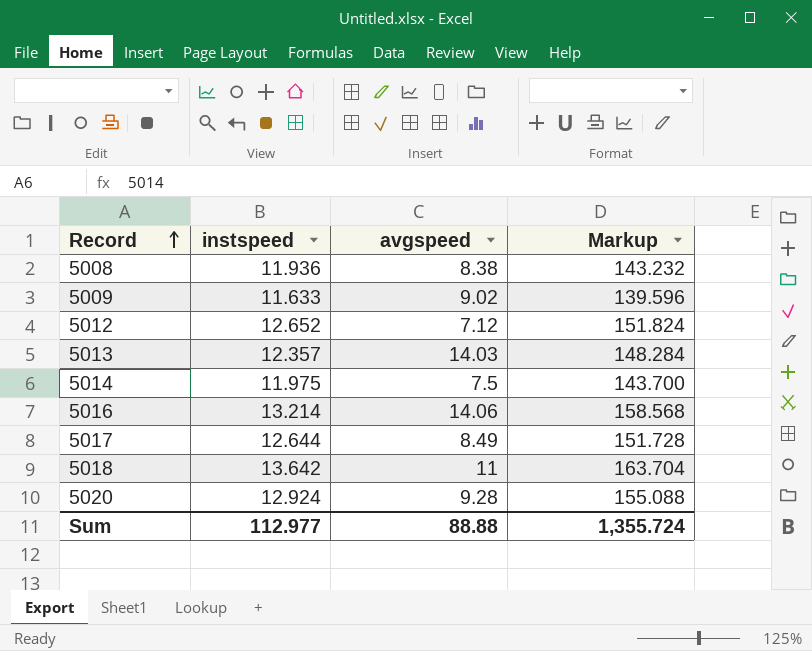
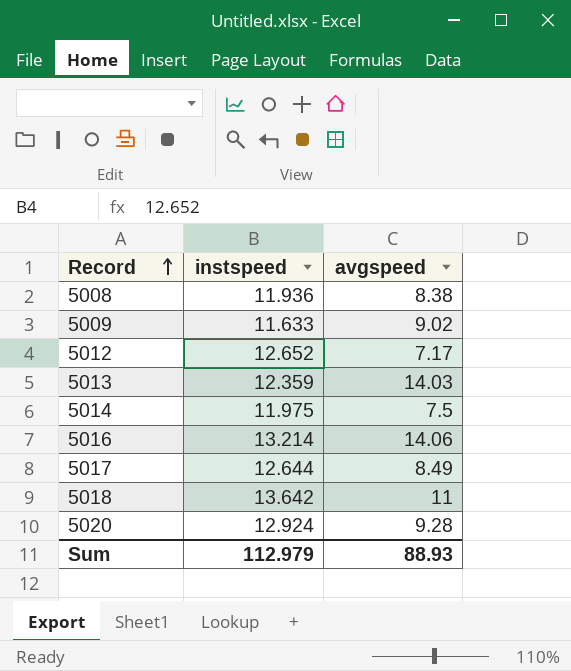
column Markup | formula: [instspeed] * 12 -> none
5012 | avgspeed: 7.12 -> 7.17
5013 | instspeed: 12.357 -> 12.359
Sum | instspeed: 112.977 -> 112.979
Sum | avgspeed: 88.88 -> 88.93

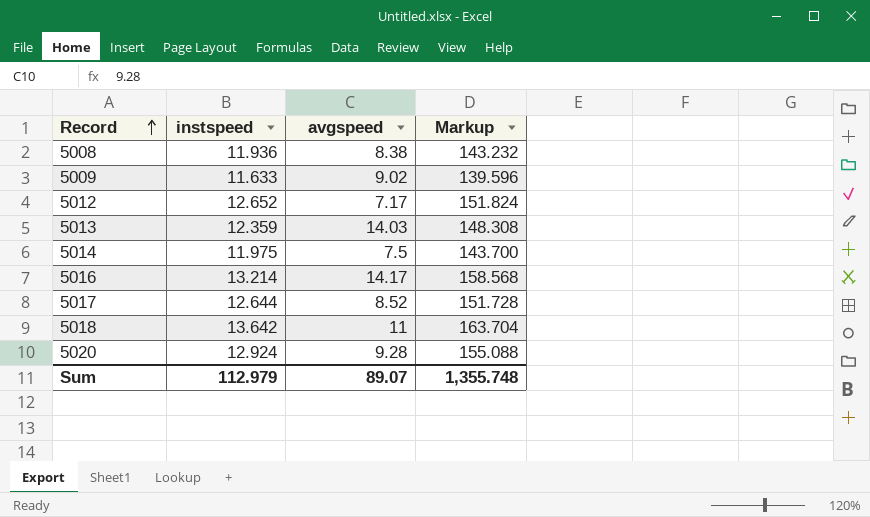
column Markup | formula: none -> [instspeed] * 12
5016 | avgspeed: 14.06 -> 14.17
5017 | avgspeed: 8.49 -> 8.52
Sum | avgspeed: 88.93 -> 89.07

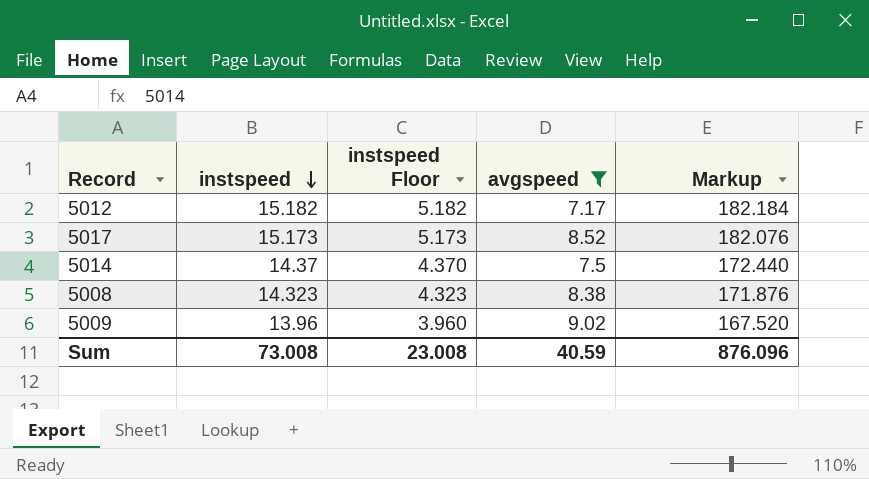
filter: none -> avgspeed <= 9.02
row order: Record ascending -> instspeed descending
column instspeed Floor | formula: none -> [instspeed] - 10
5012 | instspeed: 12.652 -> 15.182
5012 | Markup: 151.824 -> 182.184
5017 | instspeed: 12.644 -> 15.173
5017 | Markup: 151.728 -> 182.076
5014 | instspeed: 11.975 -> 14.37
5014 | Markup: 143.700 -> 172.440
5008 | instspeed: 11.936 -> 14.323
5008 | Markup: 143.232 -> 171.876
5009 | instspeed: 11.633 -> 13.96
5009 | Markup: 139.596 -> 167.520
Sum | instspeed: 112.979 -> 73.008
Sum | avgspeed: 89.07 -> 40.59
Sum | Markup: 1,355.748 -> 876.096

